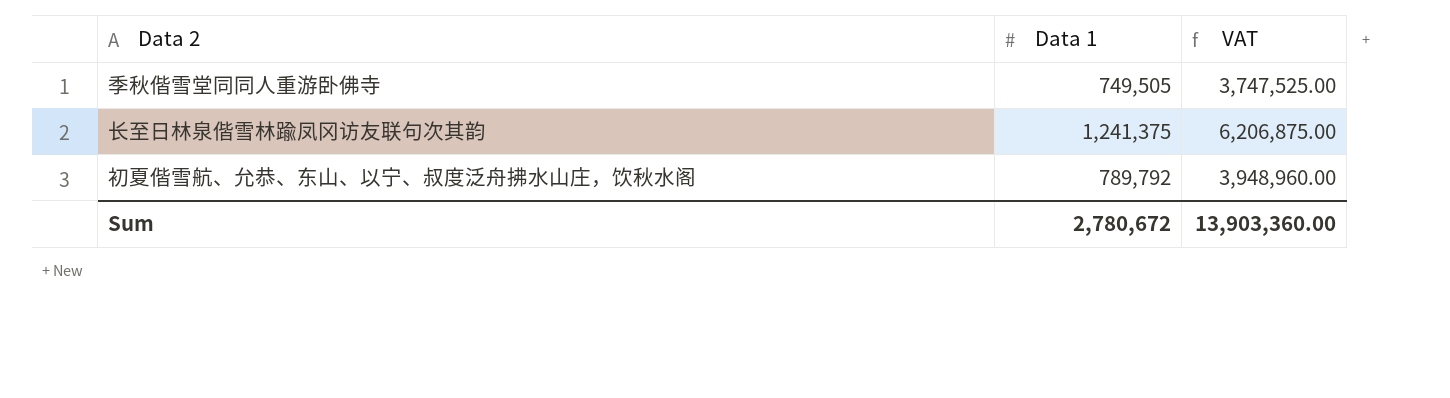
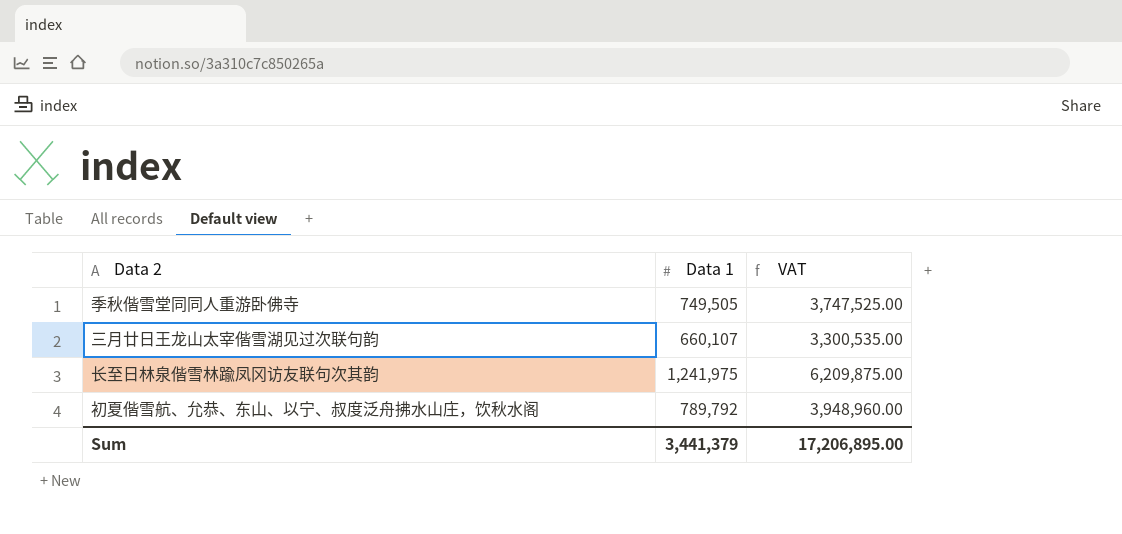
row 三月廿日王龙山太宰偕雪湖见过次联句韵: none -> 660,107 | 3,300,535.00
长至日林泉偕雪林踰凤冈访友联句次其韵 | Data 1: 1,241,375 -> 1,241,975
长至日林泉偕雪林踰凤冈访友联句次其韵 | VAT: 6,206,875.00 -> 6,209,875.00
Sum | Data 1: 2,780,672 -> 3,441,379
Sum | VAT: 13,903,360.00 -> 17,206,895.00

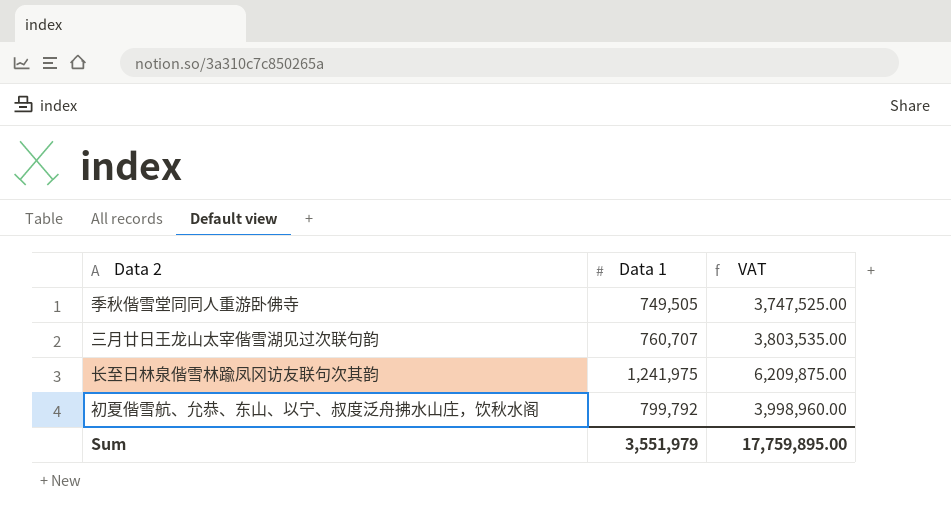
三月廿日王龙山太宰偕雪湖见过次联句韵 | Data 1: 660,107 -> 760,707
三月廿日王龙山太宰偕雪湖见过次联句韵 | VAT: 3,300,535.00 -> 3,803,535.00
初夏偕雪航、允恭、东山、以宁、叔度泛舟拂水山庄，饮秋水阁 | Data 1: 789,792 -> 799,792
初夏偕雪航、允恭、东山、以宁、叔度泛舟拂水山庄，饮秋水阁 | VAT: 3,948,960.00 -> 3,998,960.00
Sum | Data 1: 3,441,379 -> 3,551,979
Sum | VAT: 17,206,895.00 -> 17,759,895.00

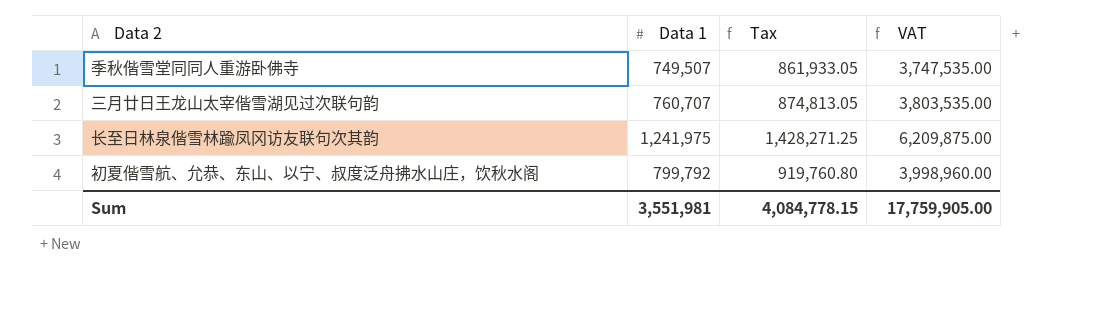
column Tax | formula: none -> [Data 1] * 1.15
季秋偕雪堂同同人重游卧佛寺 | Data 1: 749,505 -> 749,507
季秋偕雪堂同同人重游卧佛寺 | VAT: 3,747,525.00 -> 3,747,535.00
Sum | Data 1: 3,551,979 -> 3,551,981
Sum | VAT: 17,759,895.00 -> 17,759,905.00

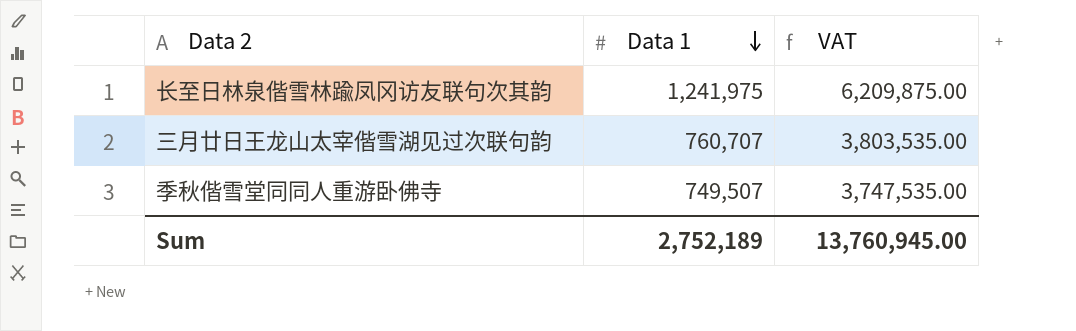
row order: none -> Data 1 descending
column Tax | formula: [Data 1] * 1.15 -> none
row 初夏偕雪航、允恭、东山、以宁、叔度泛舟拂水山庄，饮秋水阁: 799,792 | 919,760.80 | 3,998,960.00 -> none
Sum | Data 1: 3,551,981 -> 2,752,189
Sum | VAT: 17,759,905.00 -> 13,760,945.00

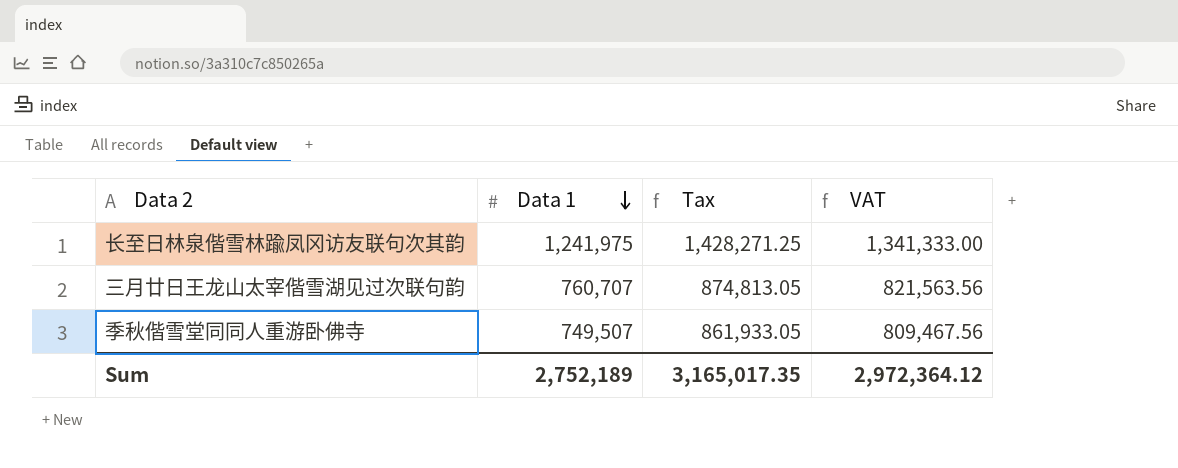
column Tax | formula: none -> [Data 1] * 1.15
column VAT | formula: [Data 1] * 5 -> [Data 1] * 1.08
Sum | VAT: 13,760,945.00 -> 2,972,364.12

